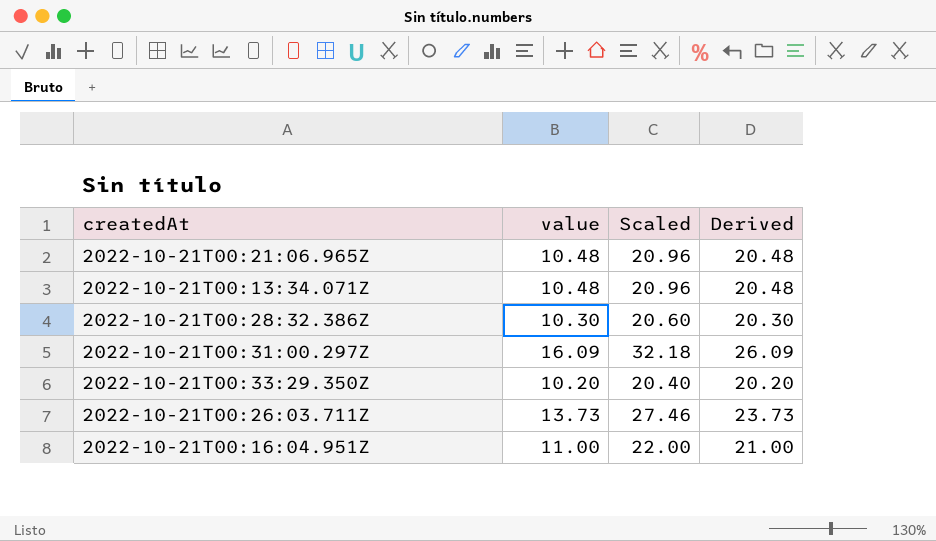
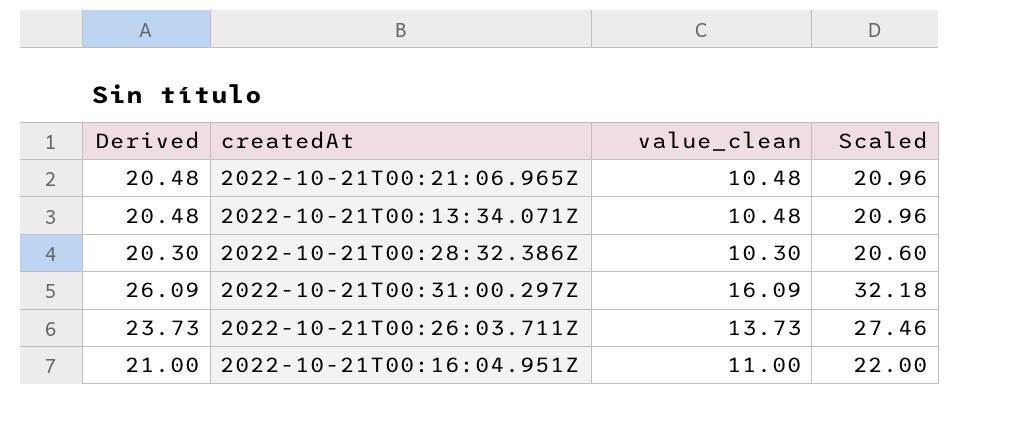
column Derived | position: 4 -> 1
column name: value -> value_clean
row 2022-10-21T00:33:29.350Z: 10.20 | 20.40 | 20.20 -> none

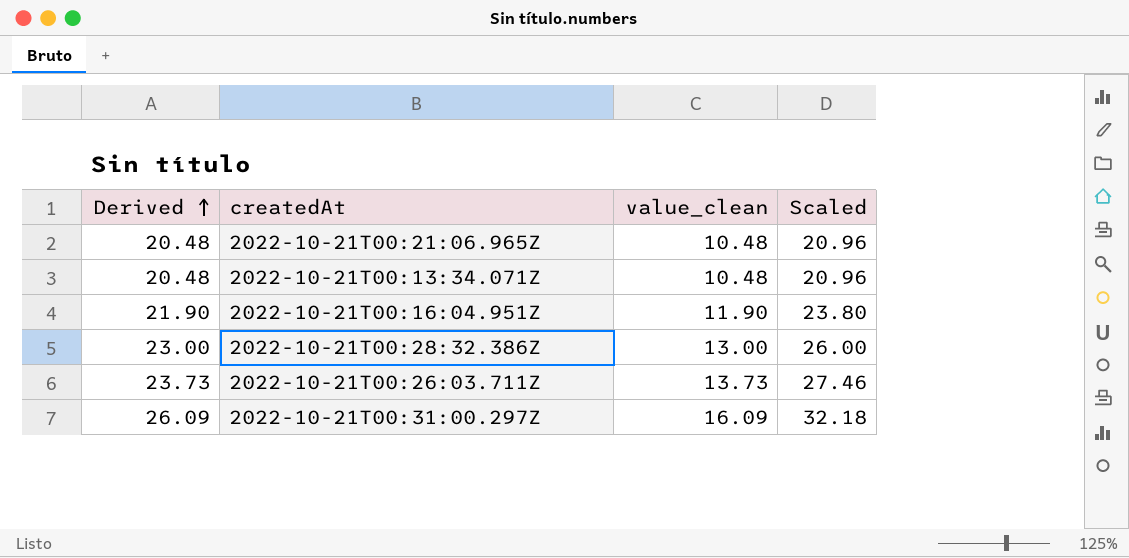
row order: none -> Derived ascending
2022-10-21T00:16:04.951Z | Derived: 21.00 -> 21.90
2022-10-21T00:16:04.951Z | value_clean: 11.00 -> 11.90
2022-10-21T00:16:04.951Z | Scaled: 22.00 -> 23.80
2022-10-21T00:28:32.386Z | Derived: 20.30 -> 23.00
2022-10-21T00:28:32.386Z | value_clean: 10.30 -> 13.00
2022-10-21T00:28:32.386Z | Scaled: 20.60 -> 26.00

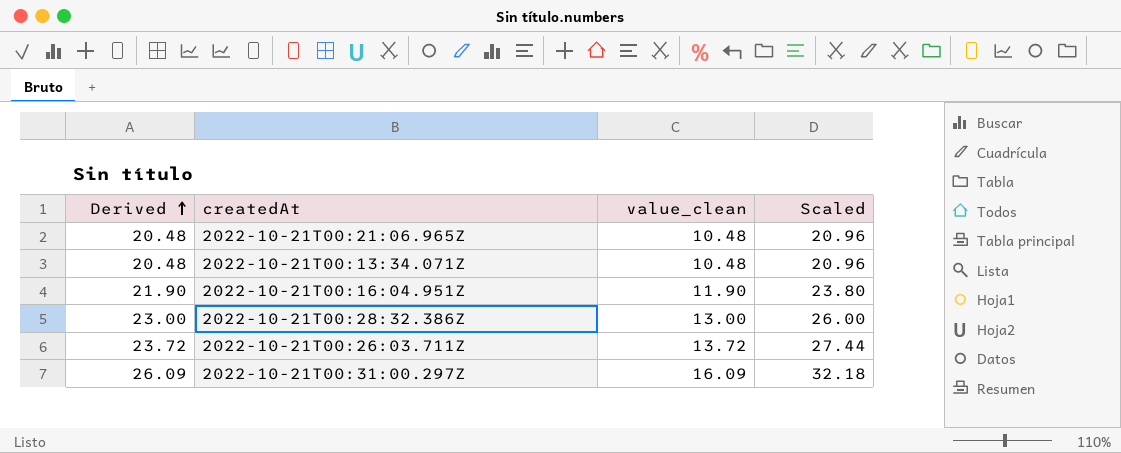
2022-10-21T00:26:03.711Z | Derived: 23.73 -> 23.72
2022-10-21T00:26:03.711Z | value_clean: 13.73 -> 13.72
2022-10-21T00:26:03.711Z | Scaled: 27.46 -> 27.44

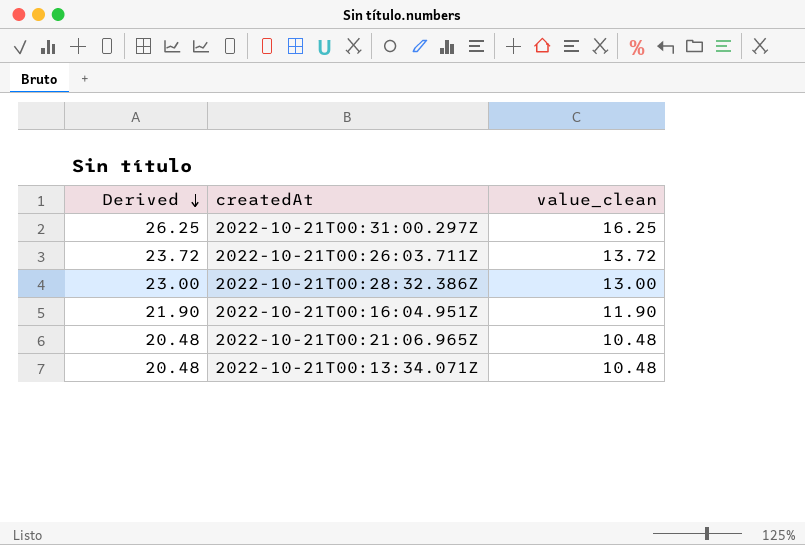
row order: Derived ascending -> Derived descending
column Scaled | formula: [value_clean] * 2 -> none
2022-10-21T00:31:00.297Z | Derived: 26.09 -> 26.25
2022-10-21T00:31:00.297Z | value_clean: 16.09 -> 16.25

